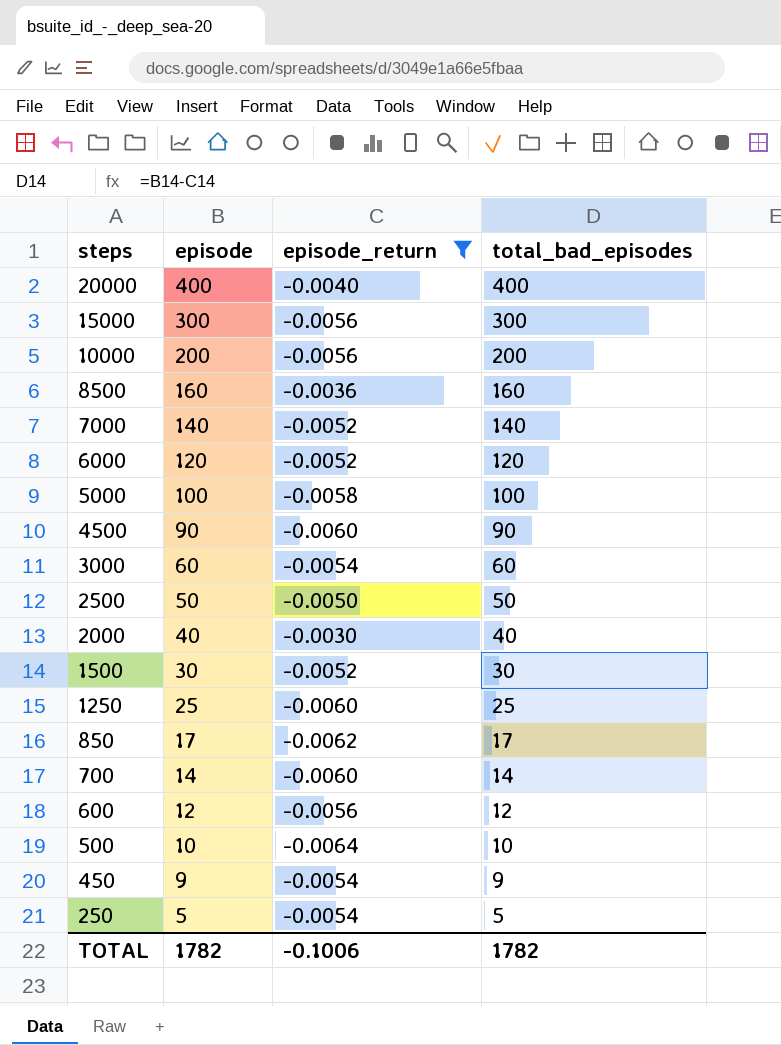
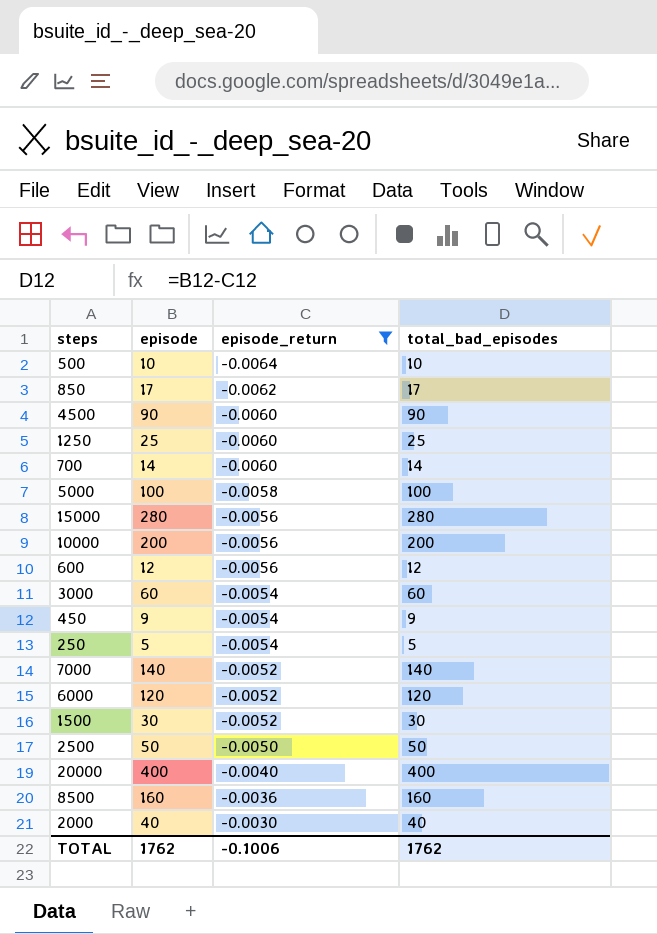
row order: steps descending -> episode_return ascending
15000 | episode: 300 -> 280
15000 | total_bad_episodes: 300 -> 280
TOTAL | episode: 1782 -> 1762
TOTAL | total_bad_episodes: 1782 -> 1762

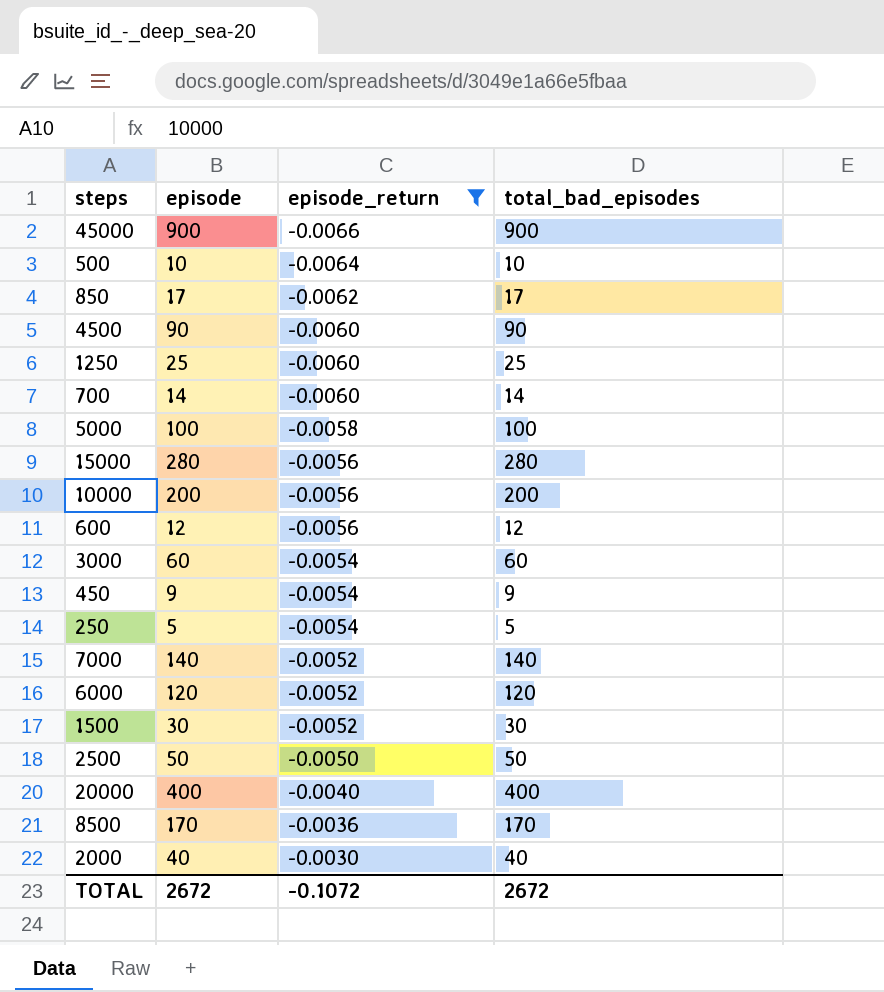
row 45000: none -> 900 | -0.0066 | 900
8500 | episode: 160 -> 170
8500 | total_bad_episodes: 160 -> 170
TOTAL | episode: 1762 -> 2672
TOTAL | episode_return: -0.1006 -> -0.1072
TOTAL | total_bad_episodes: 1762 -> 2672

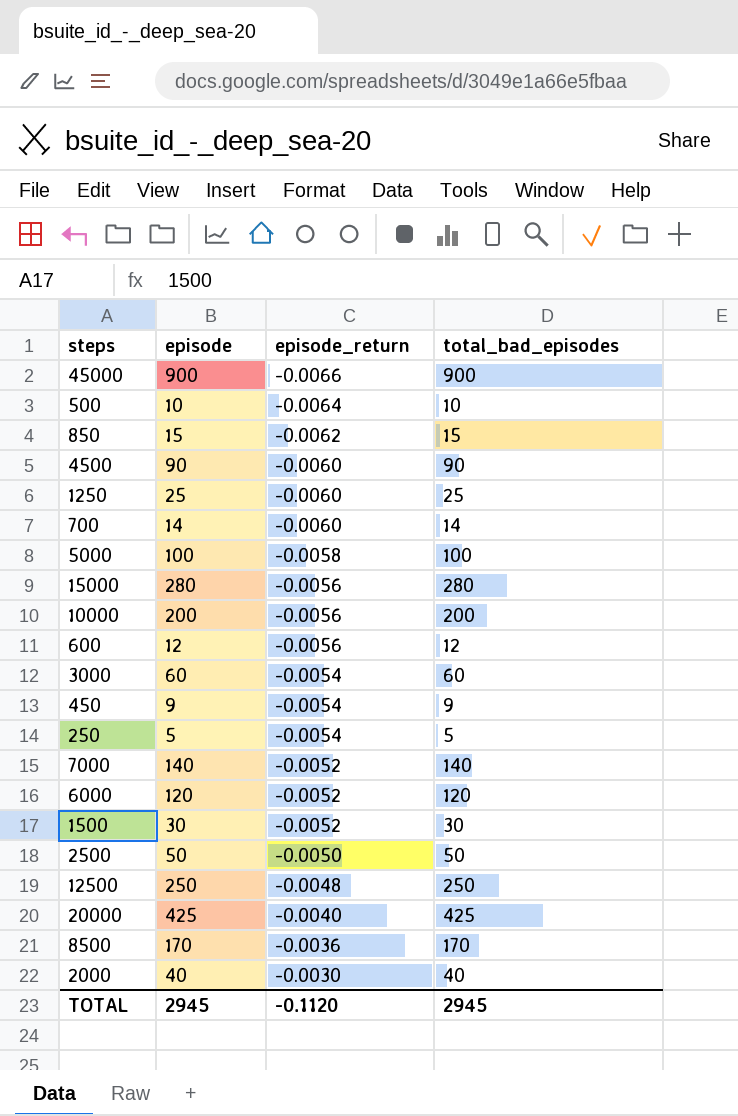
filter: episode_return != -0.0048 -> none
850 | episode: 17 -> 15
850 | total_bad_episodes: 17 -> 15
20000 | episode: 400 -> 425
20000 | total_bad_episodes: 400 -> 425
TOTAL | episode: 2672 -> 2945
TOTAL | episode_return: -0.1072 -> -0.1120
TOTAL | total_bad_episodes: 2672 -> 2945

